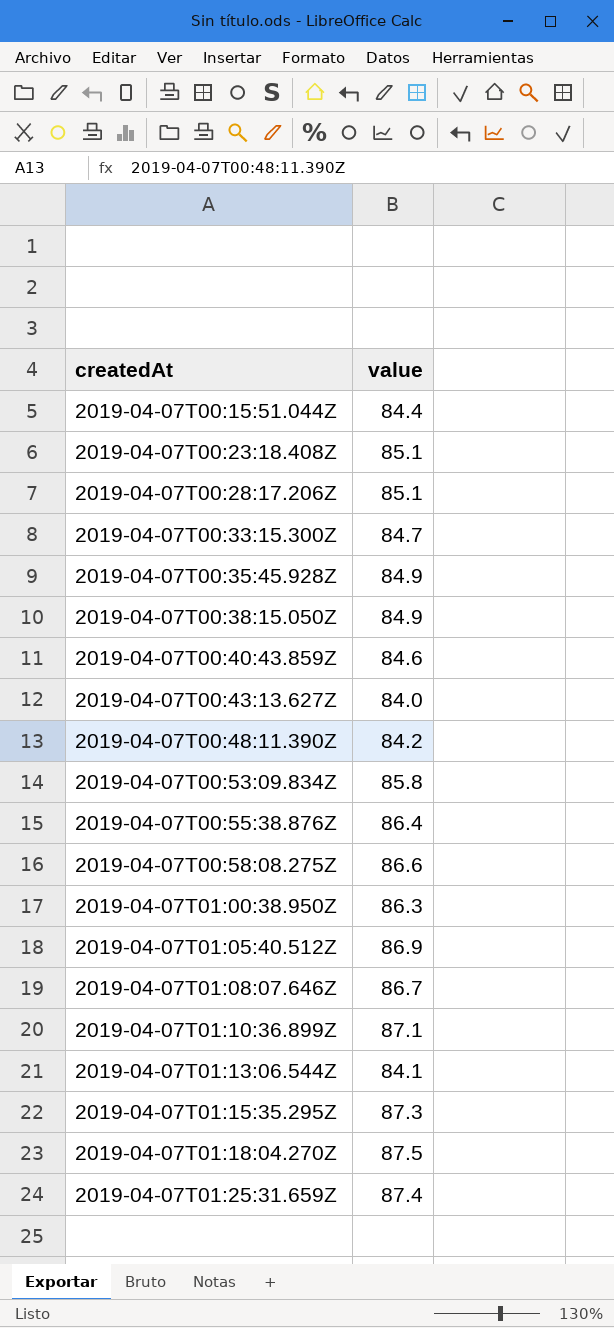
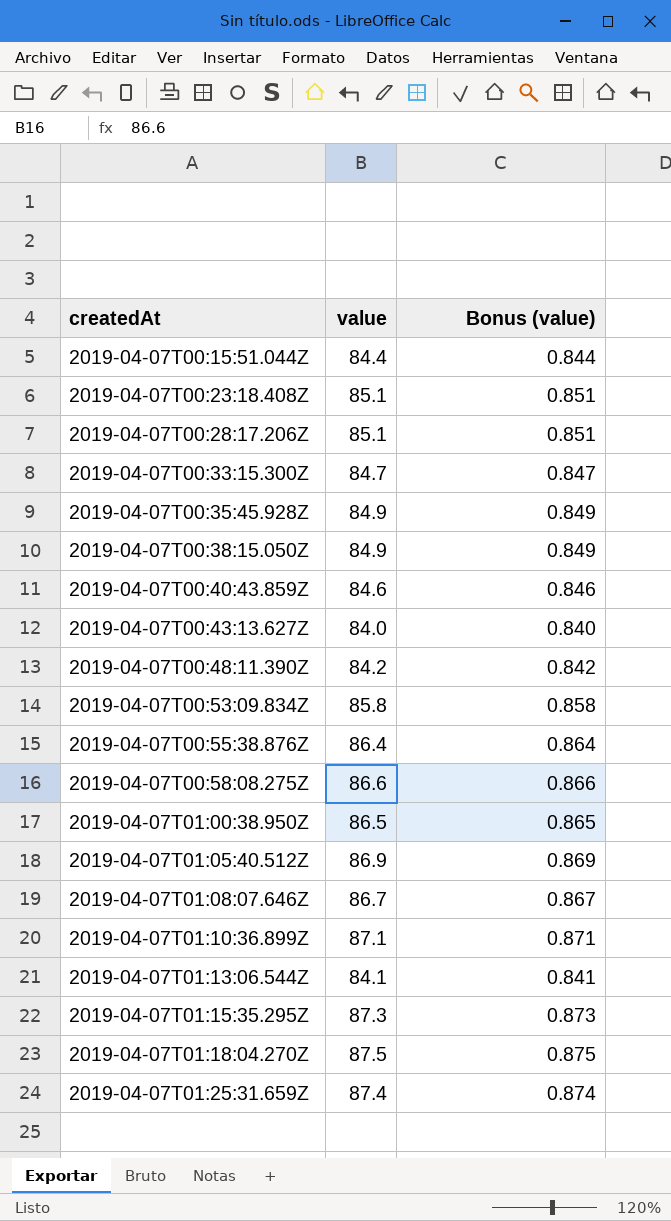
column Bonus (value) | formula: none -> [value] * 0.01
2019-04-07T01:00:38.950Z | value: 86.3 -> 86.5

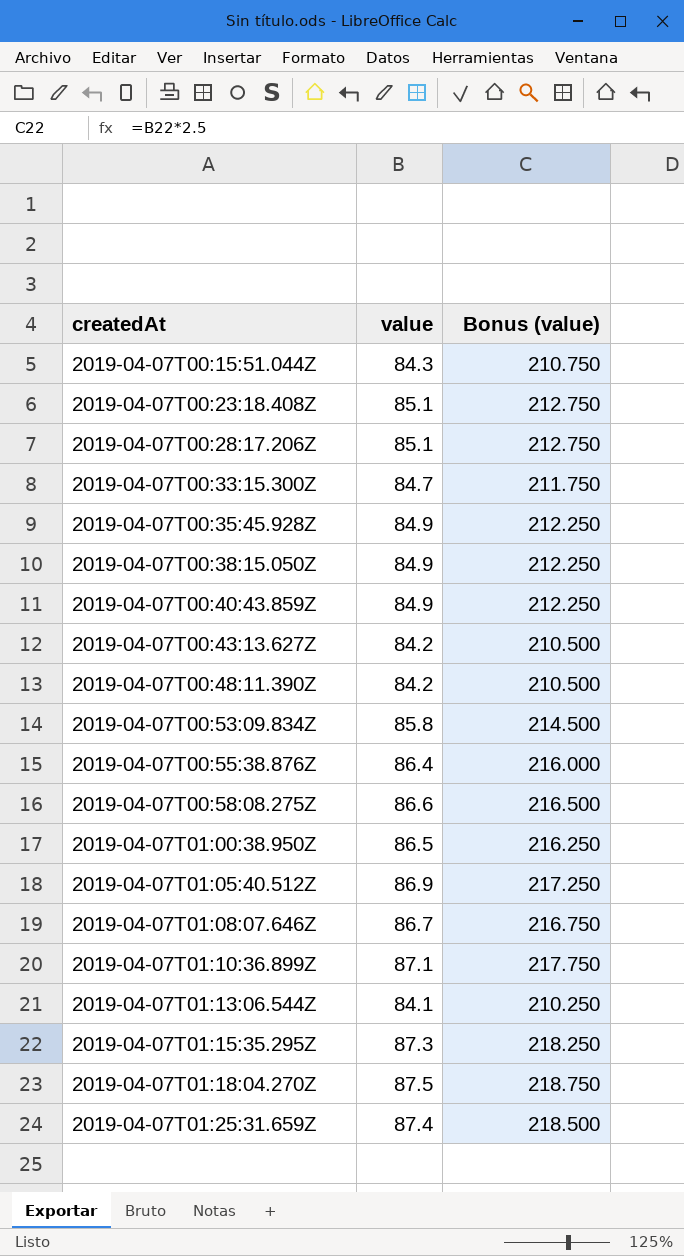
column Bonus (value) | formula: [value] * 0.01 -> [value] * 2.5
2019-04-07T00:15:51.044Z | value: 84.4 -> 84.3
2019-04-07T00:40:43.859Z | value: 84.6 -> 84.9
2019-04-07T00:43:13.627Z | value: 84.0 -> 84.2

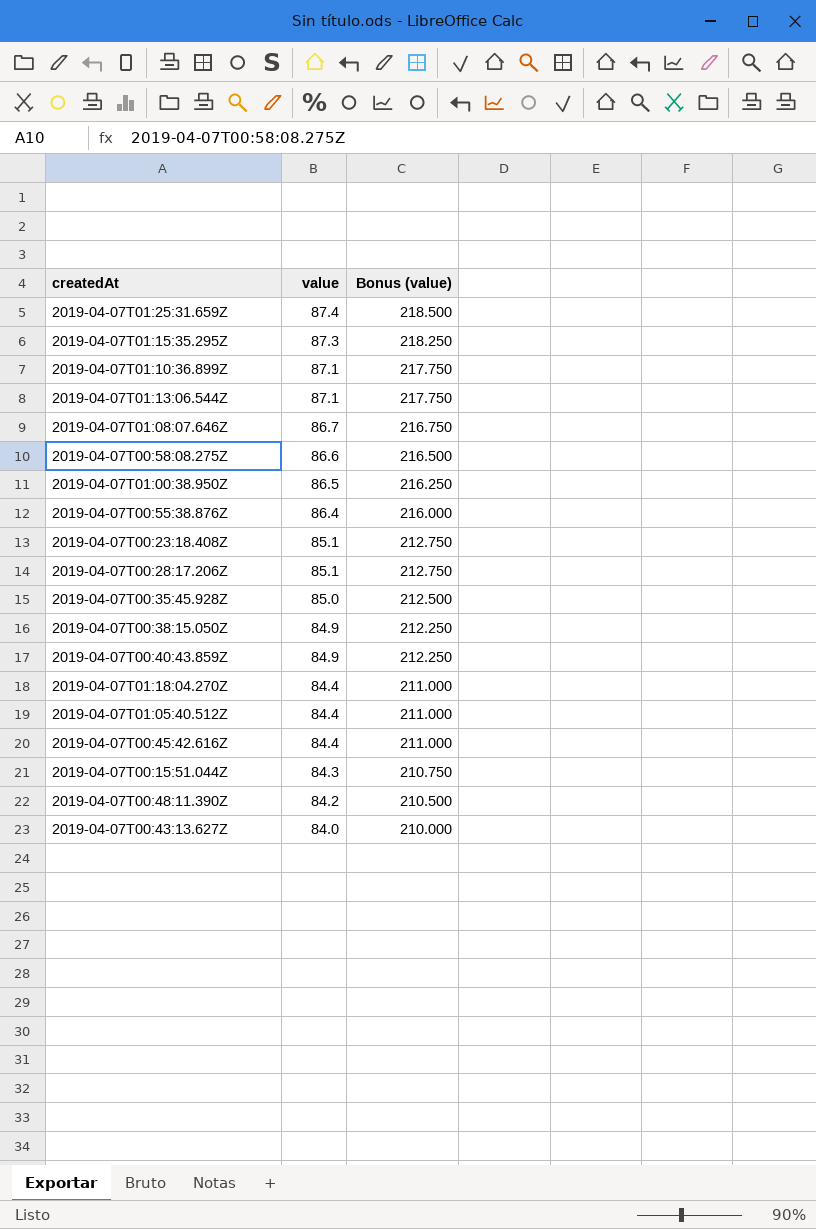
row order: createdAt ascending -> value descending
row 2019-04-07T00:33:15.300Z: 84.7 | 211.750 -> none
row 2019-04-07T00:53:09.834Z: 85.8 | 214.500 -> none
2019-04-07T01:13:06.544Z | value: 84.1 -> 87.1
2019-04-07T01:13:06.544Z | Bonus (value): 210.250 -> 217.750
2019-04-07T00:35:45.928Z | value: 84.9 -> 85.0
2019-04-07T00:35:45.928Z | Bonus (value): 212.250 -> 212.500
2019-04-07T01:18:04.270Z | value: 87.5 -> 84.4
2019-04-07T01:18:04.270Z | Bonus (value): 218.750 -> 211.000
2019-04-07T01:05:40.512Z | value: 86.9 -> 84.4
2019-04-07T01:05:40.512Z | Bonus (value): 217.250 -> 211.000
row 2019-04-07T00:45:42.616Z: none -> 84.4 | 211.000
2019-04-07T00:43:13.627Z | value: 84.2 -> 84.0
2019-04-07T00:43:13.627Z | Bonus (value): 210.500 -> 210.000

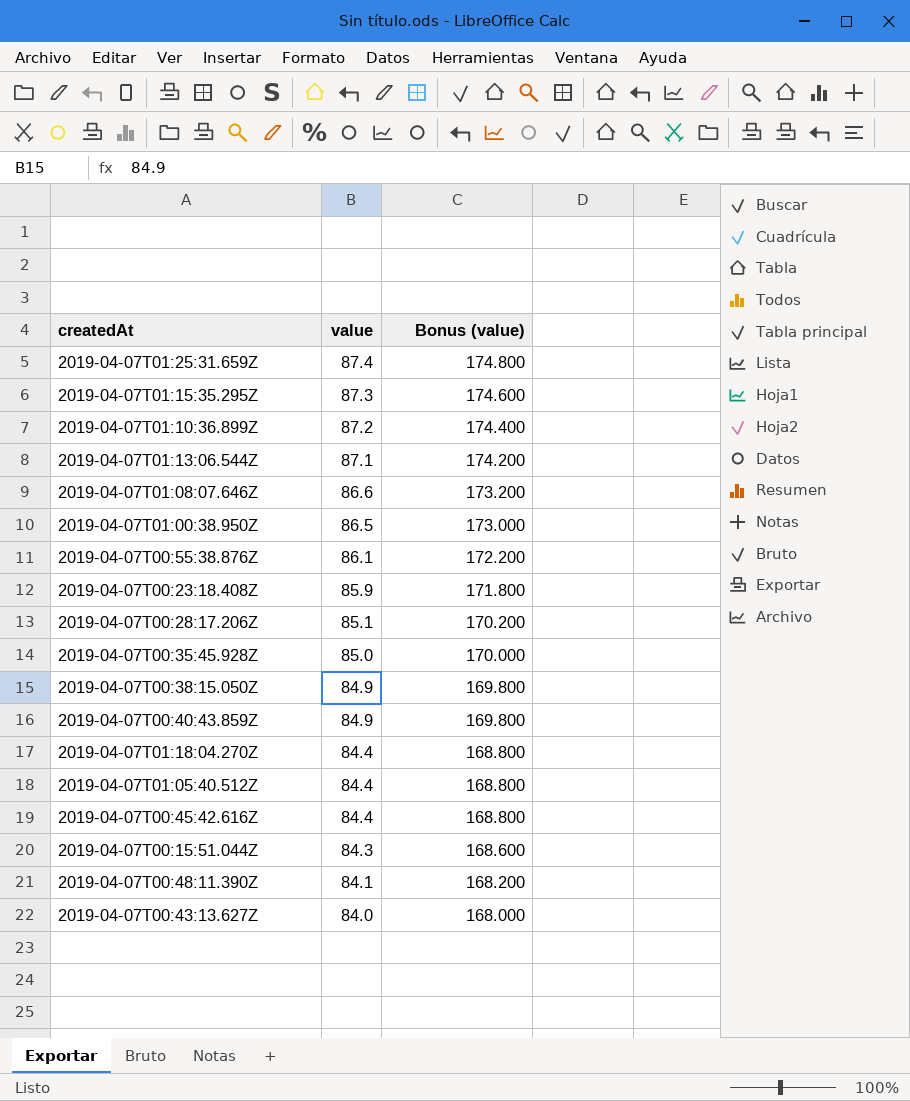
column Bonus (value) | formula: [value] * 2.5 -> [value] * 2
row 2019-04-07T00:58:08.275Z: 86.6 | 216.500 -> none
2019-04-07T01:10:36.899Z | value: 87.1 -> 87.2
2019-04-07T01:08:07.646Z | value: 86.7 -> 86.6
2019-04-07T00:55:38.876Z | value: 86.4 -> 86.1
2019-04-07T00:23:18.408Z | value: 85.1 -> 85.9
2019-04-07T00:48:11.390Z | value: 84.2 -> 84.1

